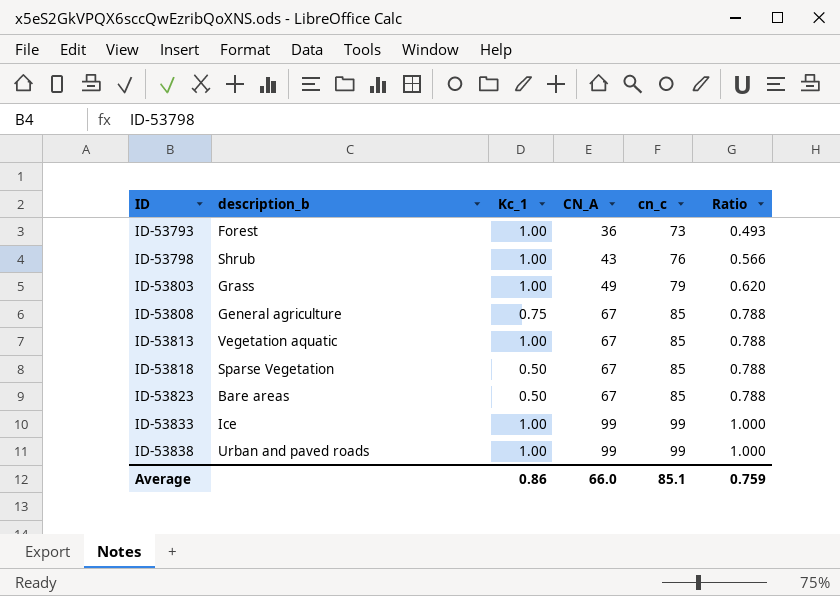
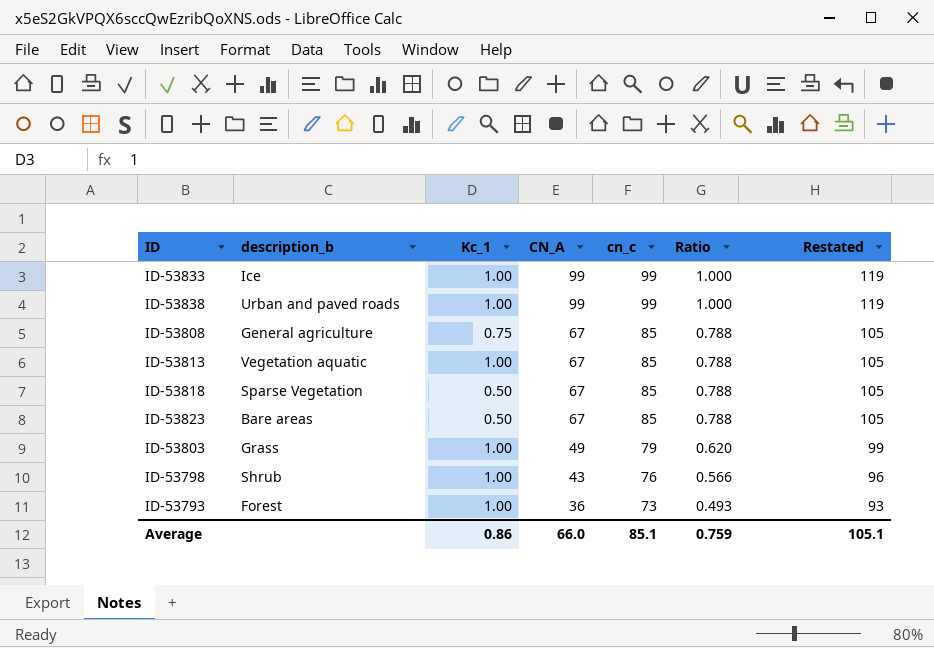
row order: ID ascending -> CN_A descending
column Restated | formula: none -> [cn_c] + 20

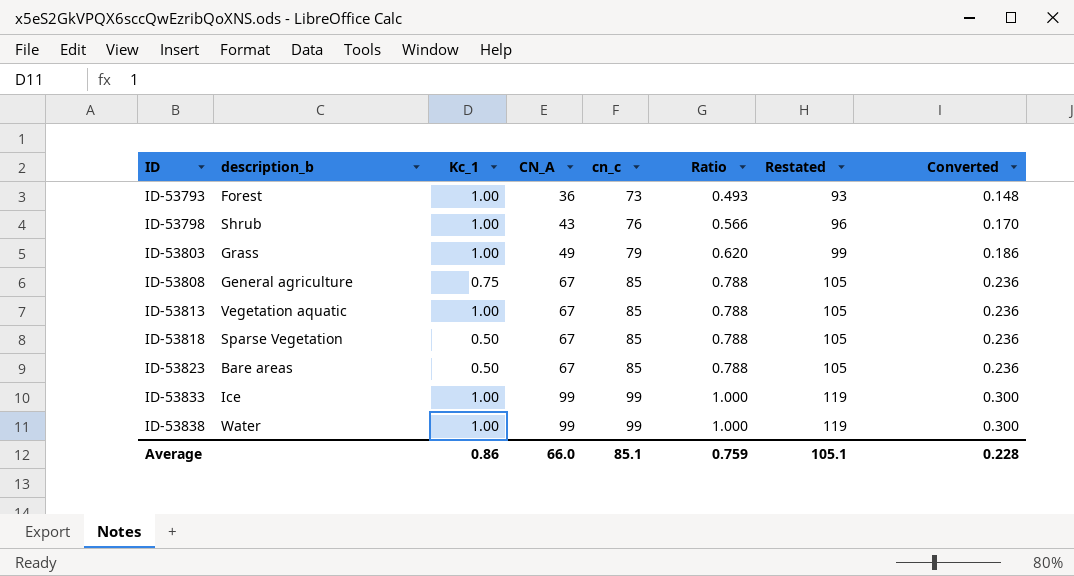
row order: CN_A descending -> ID ascending
column Converted | formula: none -> [Ratio] * 0.3
ID-53838 | description_b: Urban and paved roads -> Water

